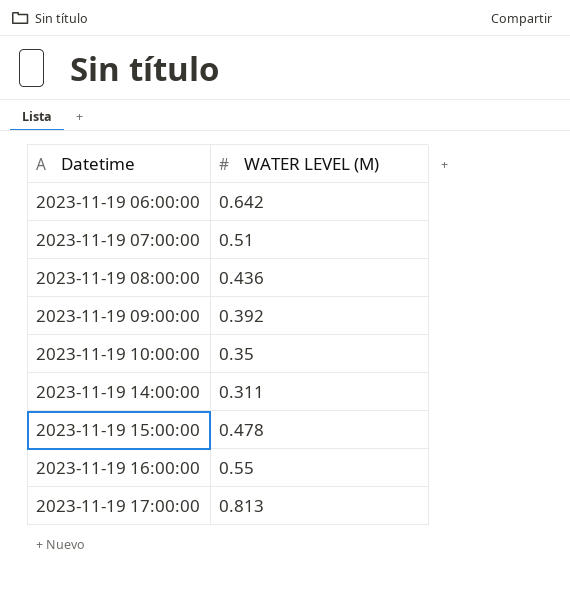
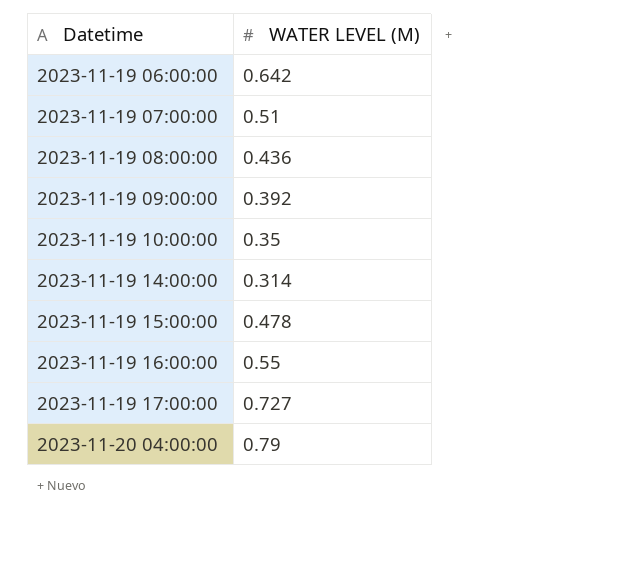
2023-11-19 14:00:00 | WATER LEVEL (M): 0.311 -> 0.314
2023-11-19 17:00:00 | WATER LEVEL (M): 0.813 -> 0.727
row 2023-11-20 04:00:00: none -> 0.79

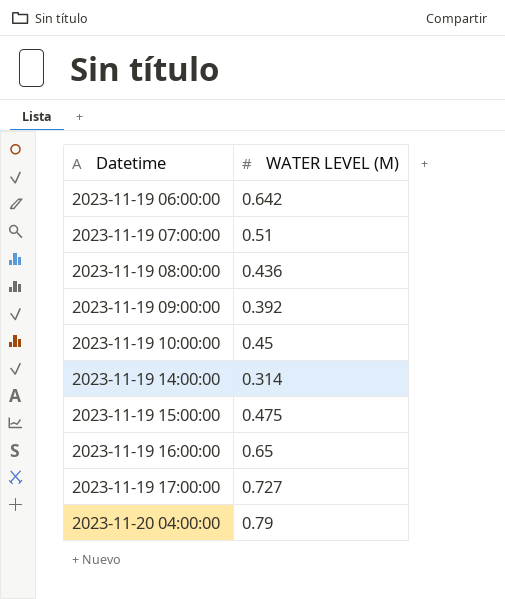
2023-11-19 10:00:00 | WATER LEVEL (M): 0.35 -> 0.45
2023-11-19 15:00:00 | WATER LEVEL (M): 0.478 -> 0.475
2023-11-19 16:00:00 | WATER LEVEL (M): 0.55 -> 0.65

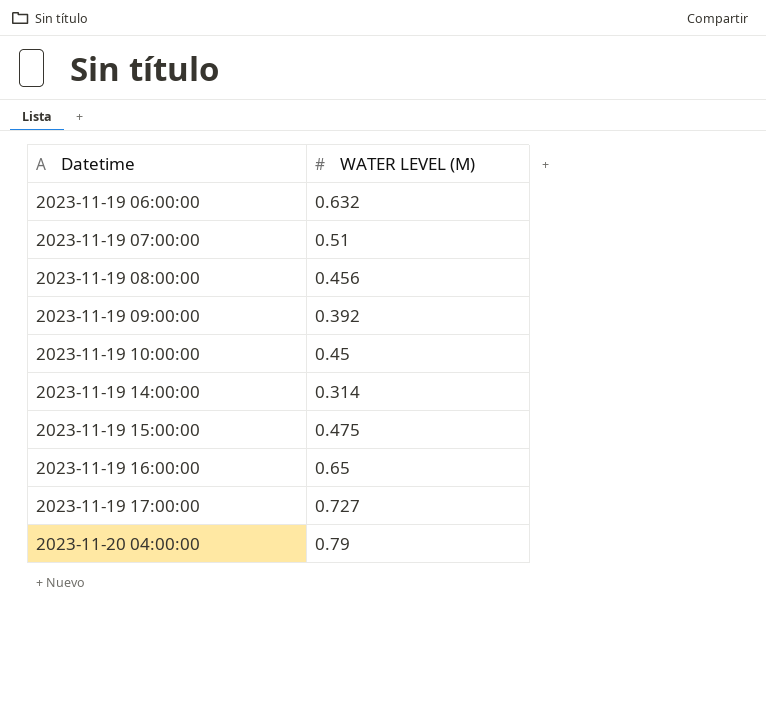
2023-11-19 06:00:00 | WATER LEVEL (M): 0.642 -> 0.632
2023-11-19 08:00:00 | WATER LEVEL (M): 0.436 -> 0.456

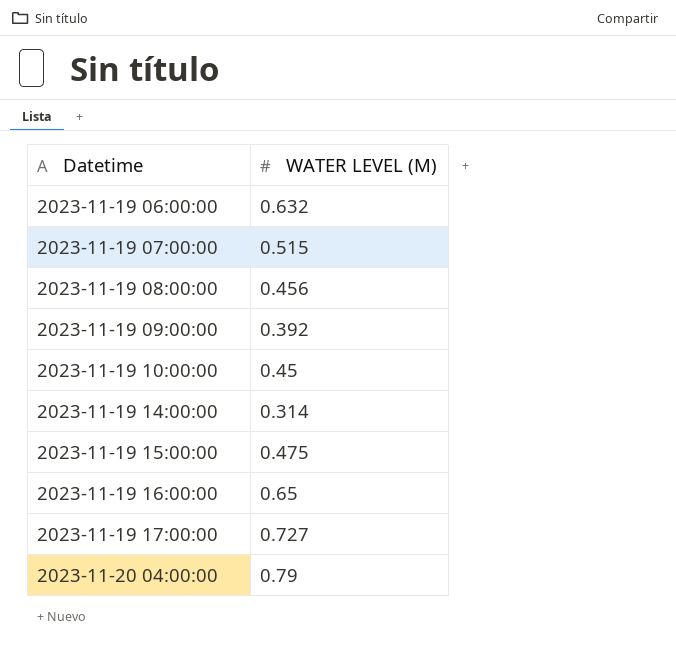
2023-11-19 07:00:00 | WATER LEVEL (M): 0.51 -> 0.515

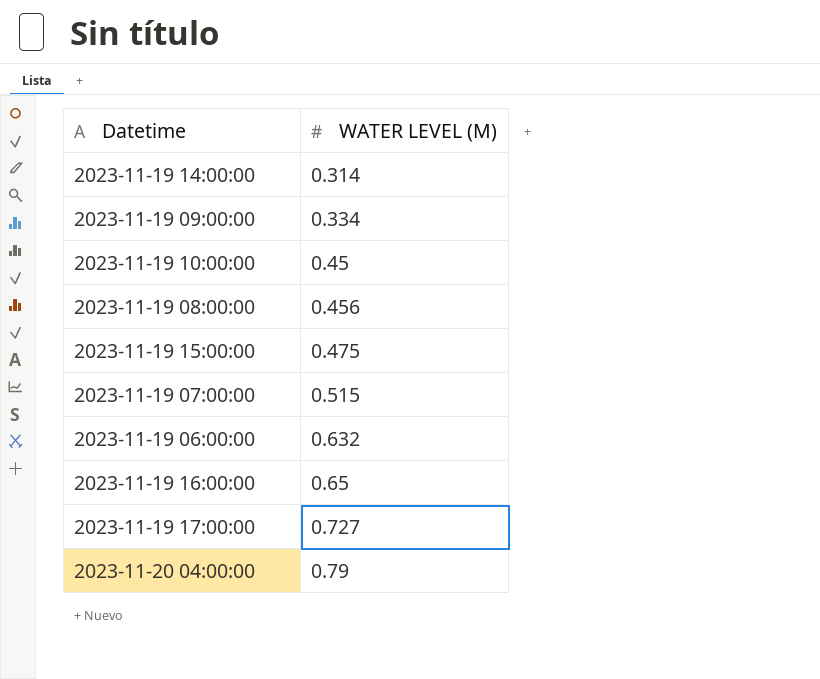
row order: Datetime ascending -> WATER LEVEL (M) ascending
2023-11-19 09:00:00 | WATER LEVEL (M): 0.392 -> 0.334

